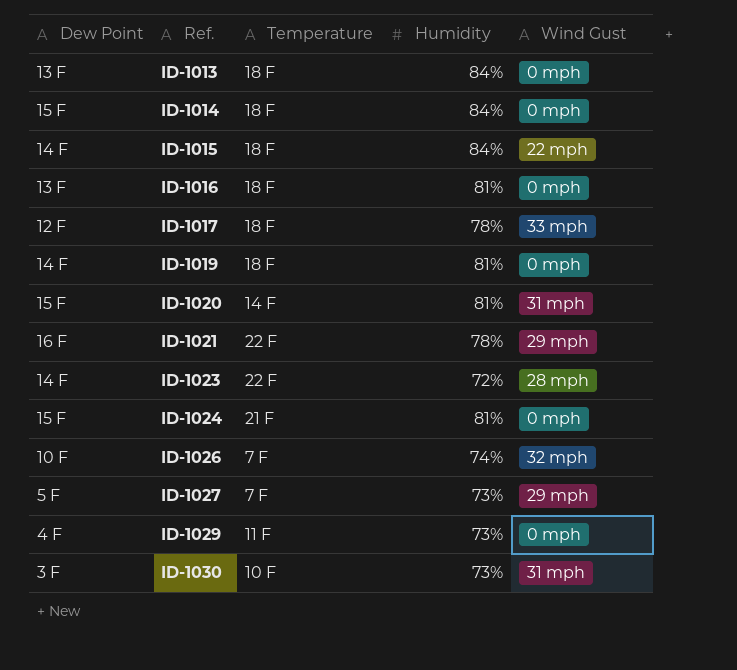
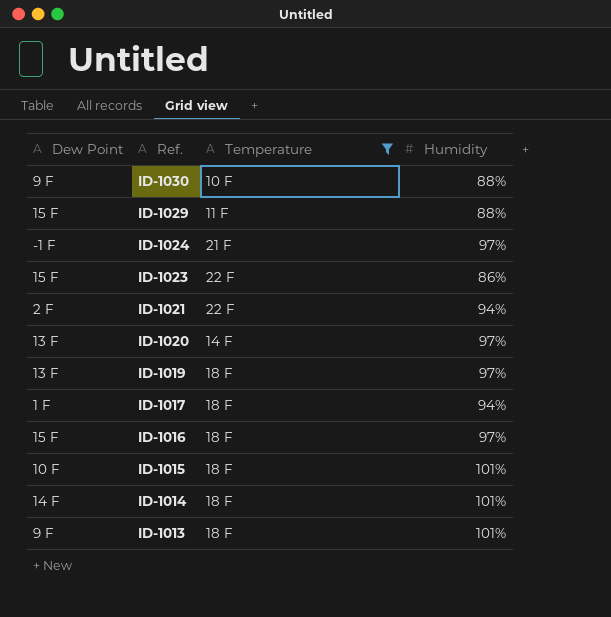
filter: none -> Temperature != 7 F
row order: Ref. ascending -> Ref. descending
column Wind Gust | position: 5 -> none
ID-1030 | Dew Point: 3 F -> 9 F
ID-1030 | Humidity: 73% -> 88%
ID-1029 | Dew Point: 4 F -> 15 F
ID-1029 | Humidity: 73% -> 88%
ID-1024 | Dew Point: 15 F -> -1 F
ID-1024 | Humidity: 81% -> 97%
ID-1023 | Dew Point: 14 F -> 15 F
ID-1023 | Humidity: 72% -> 86%
ID-1021 | Dew Point: 16 F -> 2 F
ID-1021 | Humidity: 78% -> 94%
ID-1020 | Dew Point: 15 F -> 13 F
ID-1020 | Humidity: 81% -> 97%
ID-1019 | Dew Point: 14 F -> 13 F
ID-1019 | Humidity: 81% -> 97%
ID-1017 | Dew Point: 12 F -> 1 F
ID-1017 | Humidity: 78% -> 94%
ID-1016 | Dew Point: 13 F -> 15 F
ID-1016 | Humidity: 81% -> 97%
ID-1015 | Dew Point: 14 F -> 10 F
ID-1015 | Humidity: 84% -> 101%
ID-1014 | Dew Point: 15 F -> 14 F
ID-1014 | Humidity: 84% -> 101%
ID-1013 | Dew Point: 13 F -> 9 F
ID-1013 | Humidity: 84% -> 101%

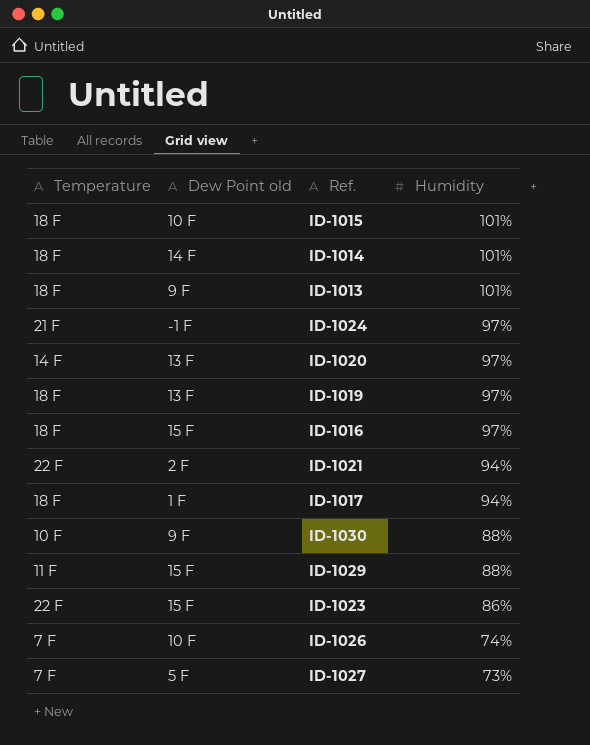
filter: Temperature != 7 F -> none
row order: Ref. descending -> Humidity descending
column Temperature | position: 3 -> 1
column name: Dew Point -> Dew Point old

